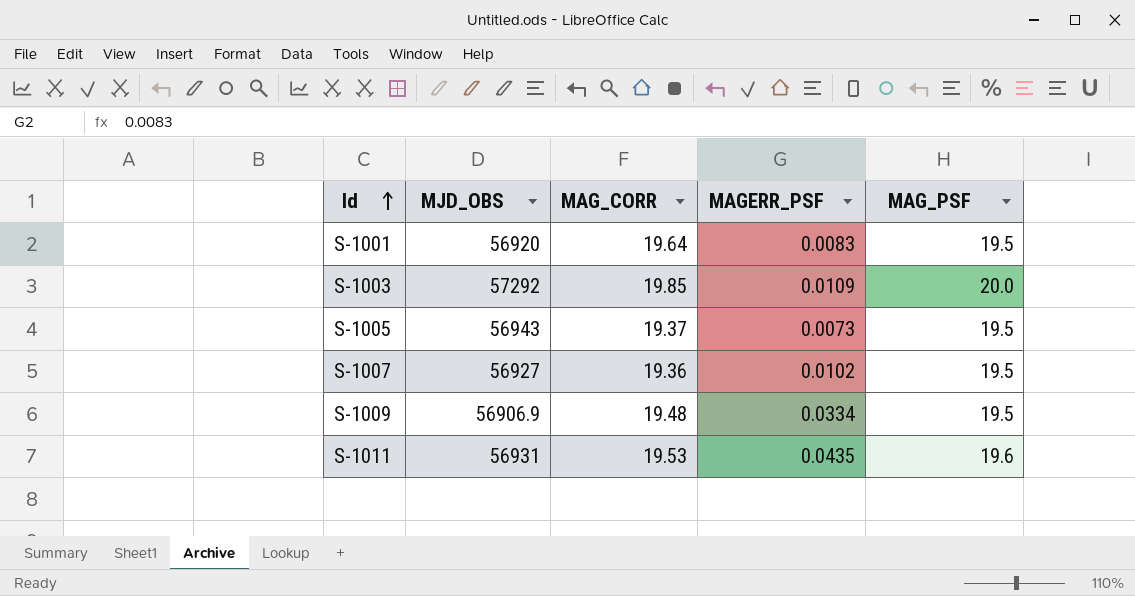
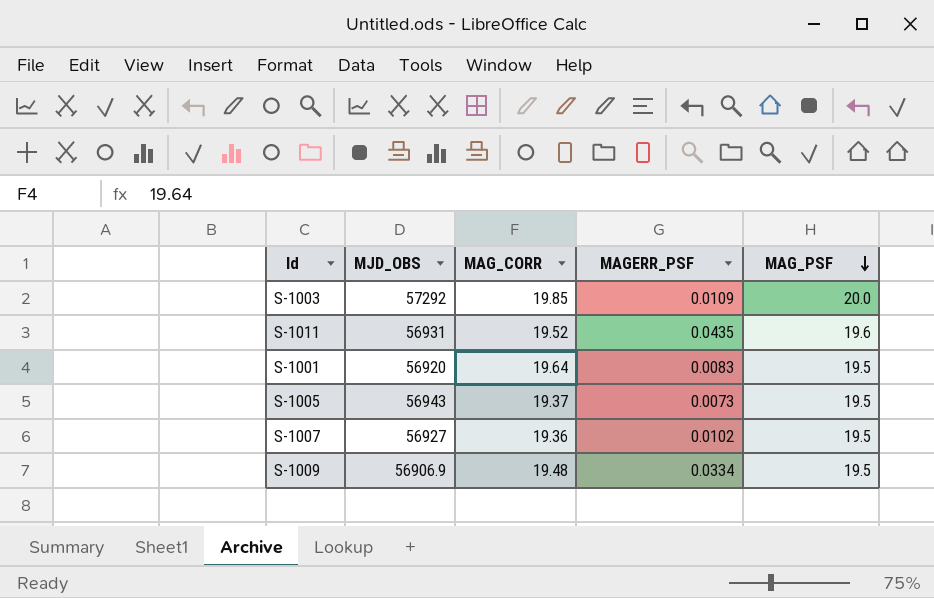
row order: Id ascending -> MAG_PSF descending
S-1011 | MAG_CORR: 19.53 -> 19.52

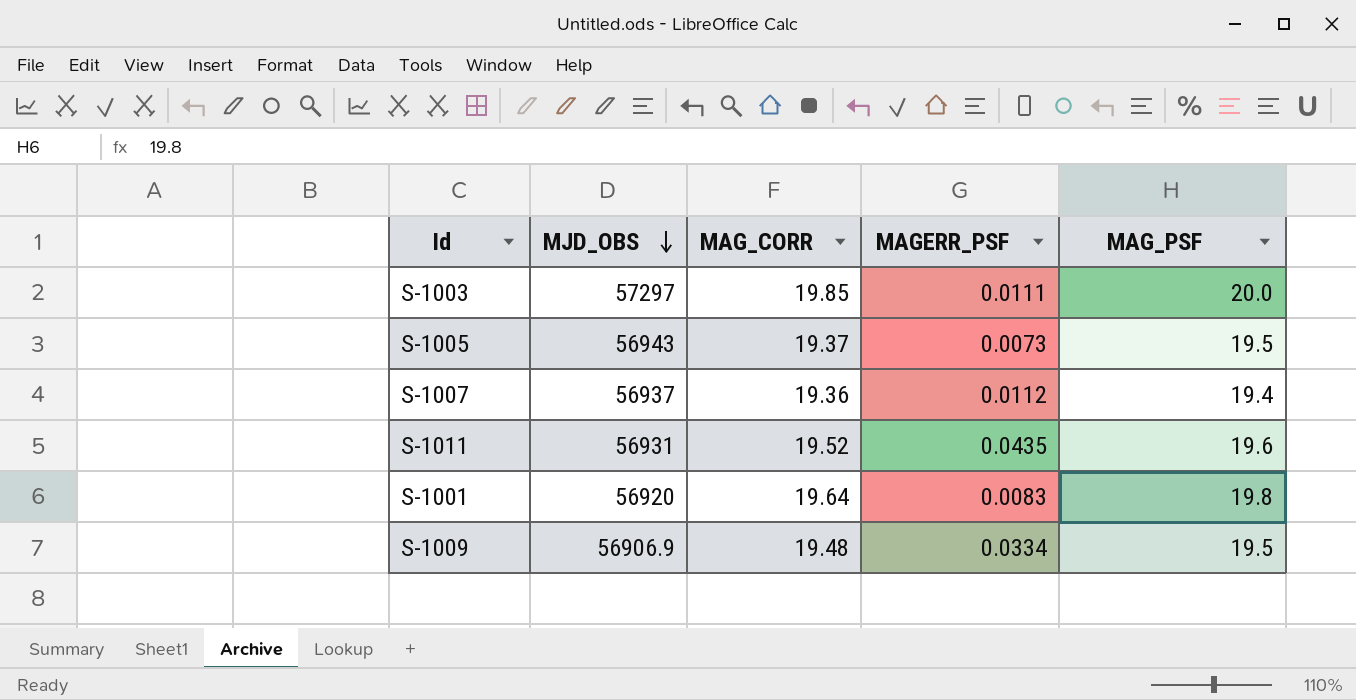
row order: MAG_PSF descending -> MJD_OBS descending
S-1003 | MJD_OBS: 57292 -> 57297
S-1003 | MAGERR_PSF: 0.0109 -> 0.0111
S-1007 | MJD_OBS: 56927 -> 56937
S-1007 | MAGERR_PSF: 0.0102 -> 0.0112
S-1007 | MAG_PSF: 19.5 -> 19.4
S-1001 | MAG_PSF: 19.5 -> 19.8

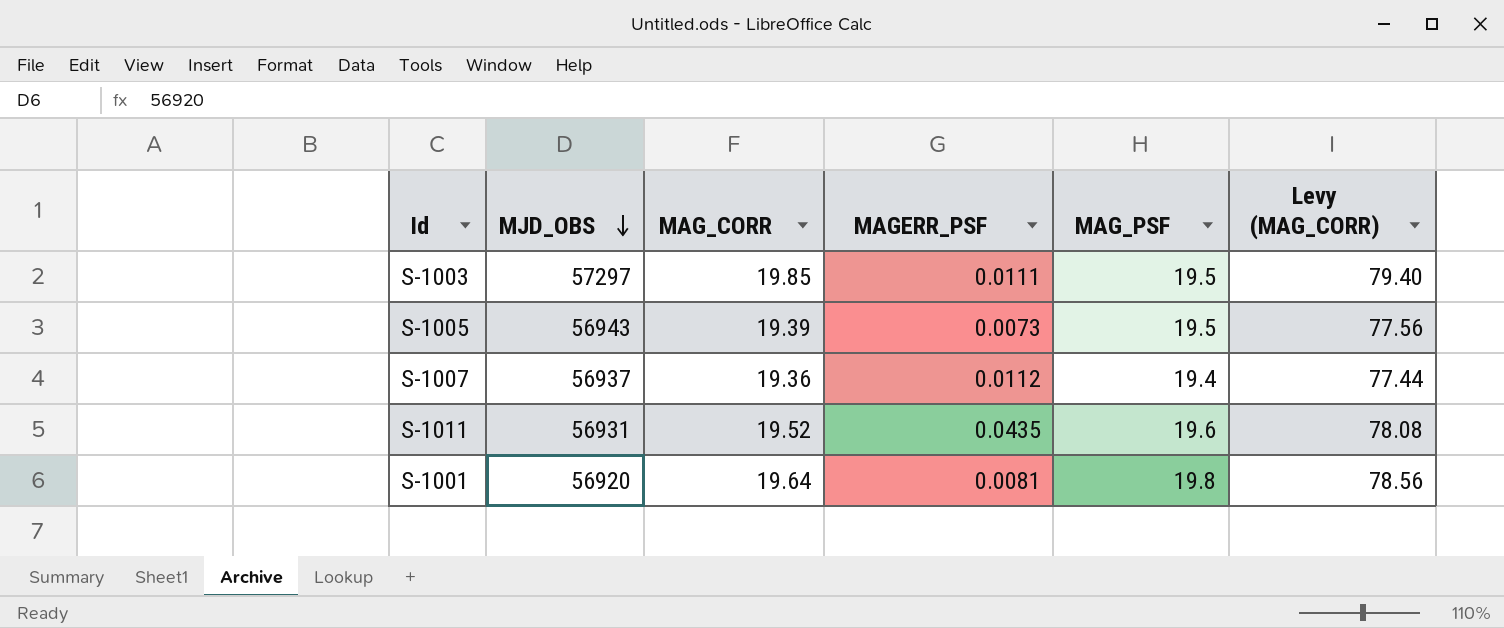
column Levy (MAG_CORR) | formula: none -> [MAG_CORR] * 4
row S-1009: 56906.9 | 19.48 | 0.0334 | 19.5 -> none
S-1003 | MAG_PSF: 20.0 -> 19.5
S-1005 | MAG_CORR: 19.37 -> 19.39
S-1001 | MAGERR_PSF: 0.0083 -> 0.0081

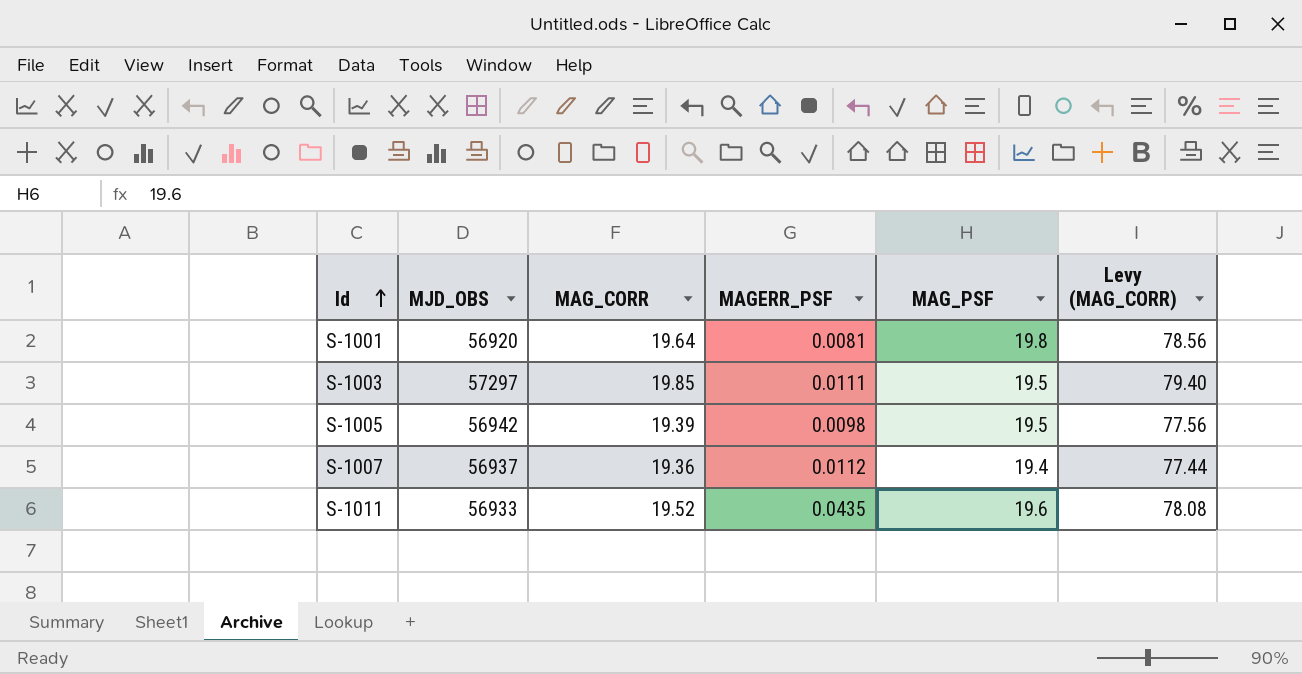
row order: MJD_OBS descending -> Id ascending
S-1005 | MJD_OBS: 56943 -> 56942
S-1005 | MAGERR_PSF: 0.0073 -> 0.0098
S-1011 | MJD_OBS: 56931 -> 56933

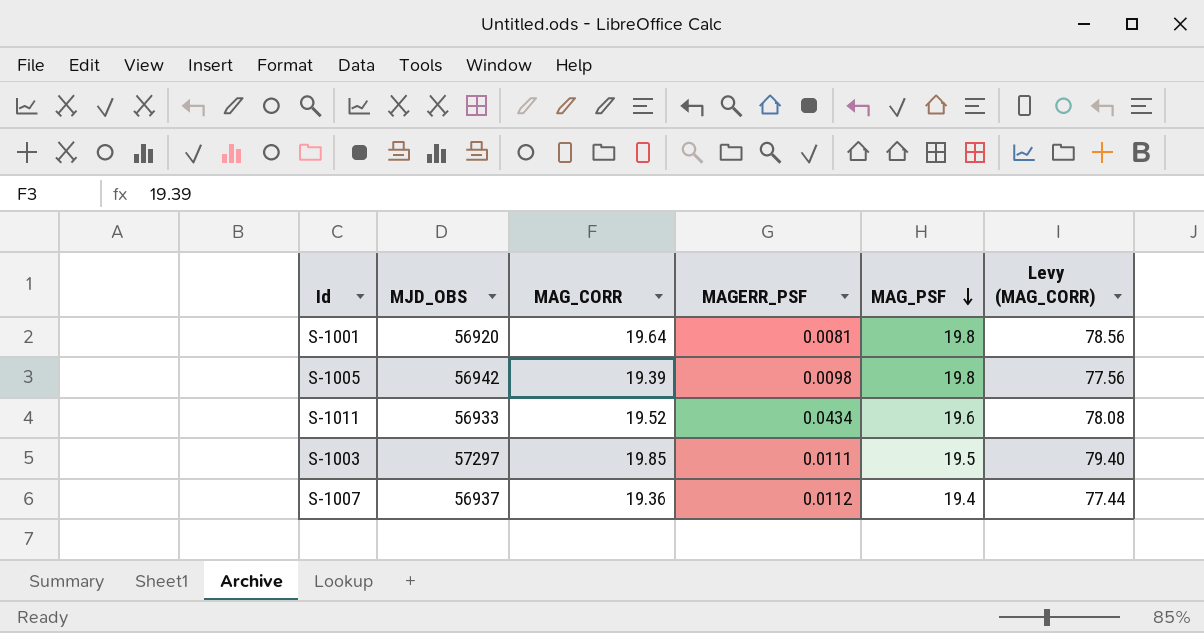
row order: Id ascending -> MAG_PSF descending
S-1005 | MAG_PSF: 19.5 -> 19.8
S-1011 | MAGERR_PSF: 0.0435 -> 0.0434

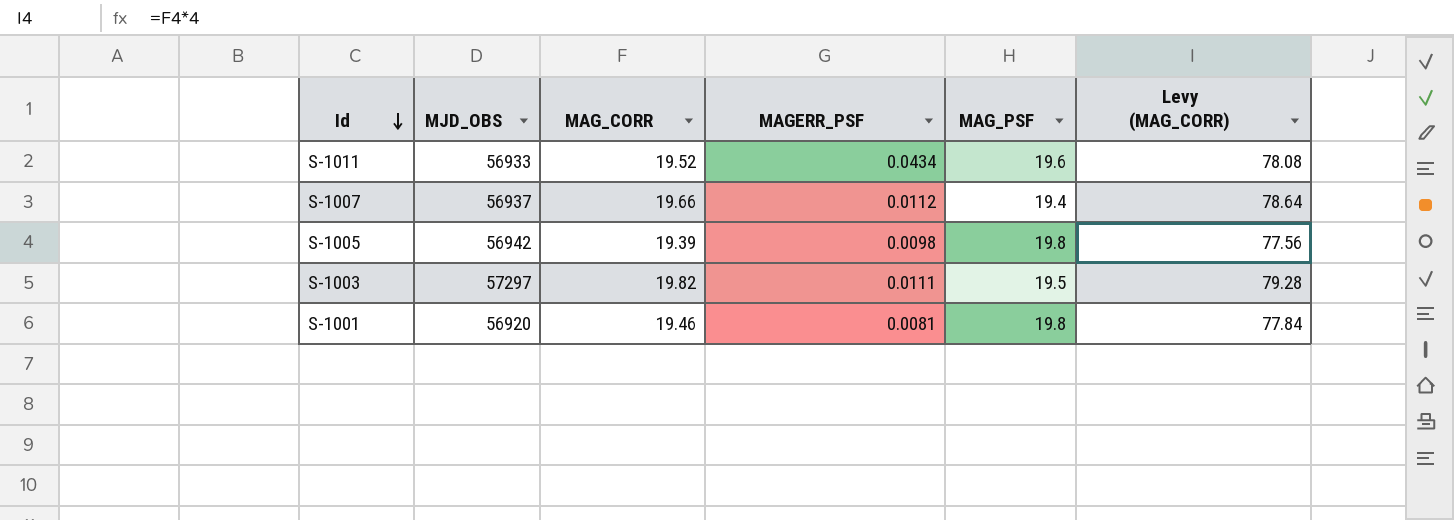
row order: MAG_PSF descending -> Id descending
S-1007 | MAG_CORR: 19.36 -> 19.66
S-1007 | Levy (MAG_CORR): 77.44 -> 78.64
S-1003 | MAG_CORR: 19.85 -> 19.82
S-1003 | Levy (MAG_CORR): 79.40 -> 79.28
S-1001 | MAG_CORR: 19.64 -> 19.46
S-1001 | Levy (MAG_CORR): 78.56 -> 77.84

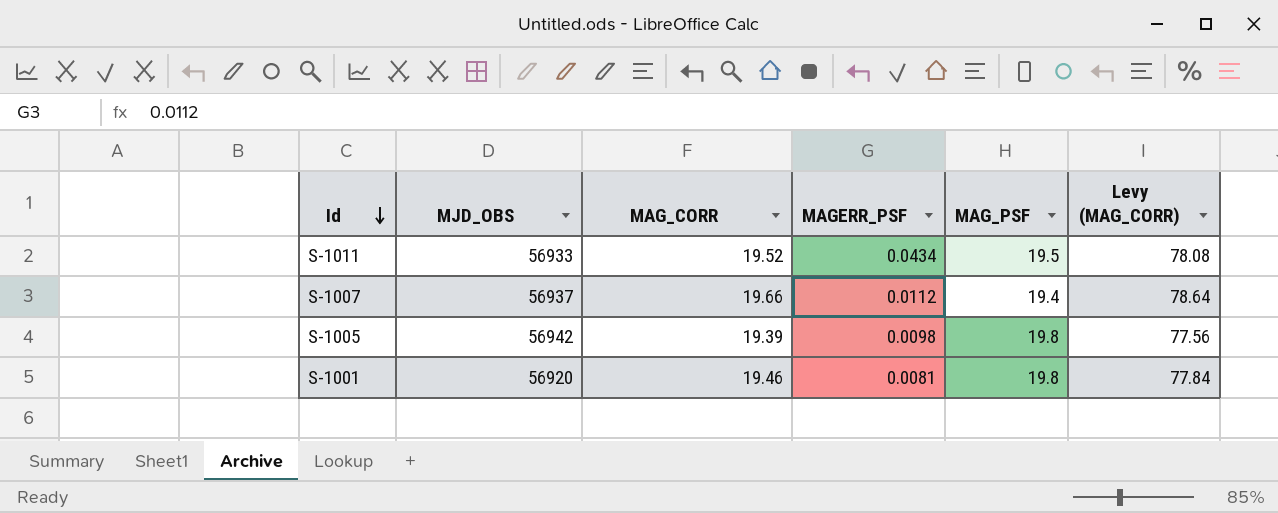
row S-1003: 57297 | 19.82 | 0.0111 | 19.5 | 79.28 -> none
S-1011 | MAG_PSF: 19.6 -> 19.5

